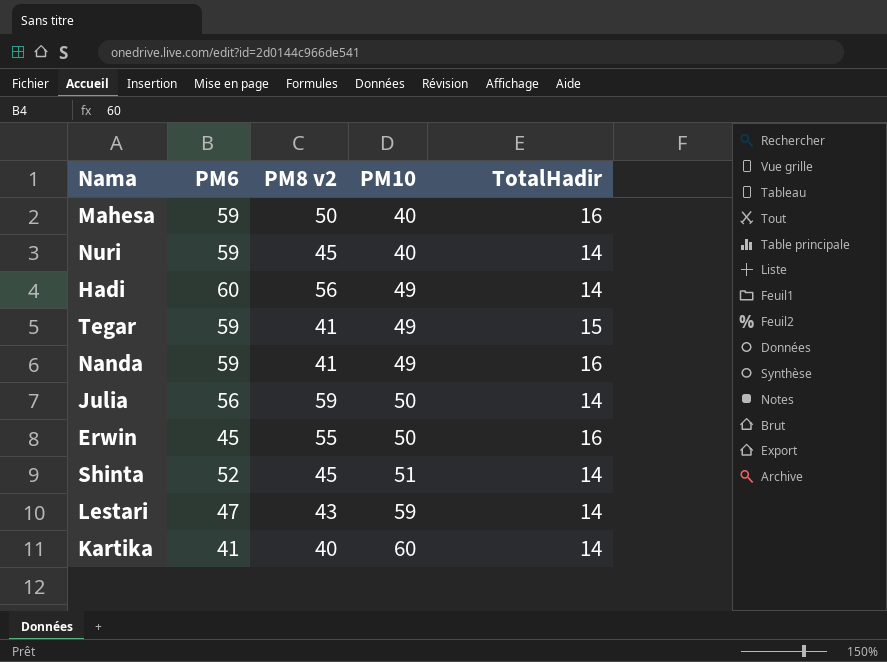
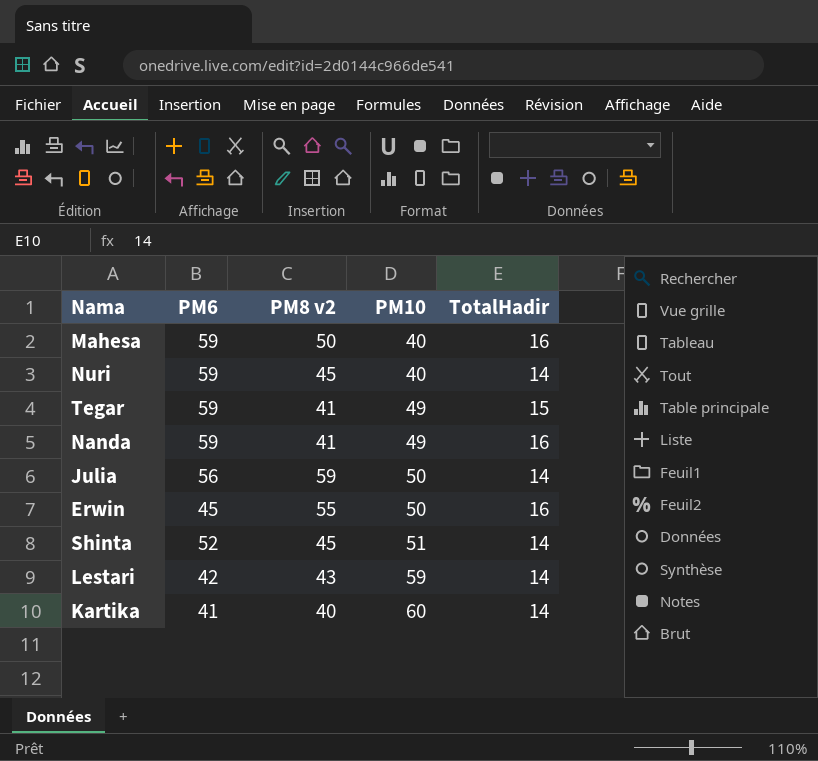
row Hadi: 60 | 56 | 49 | 14 -> none
Lestari | PM6: 47 -> 42

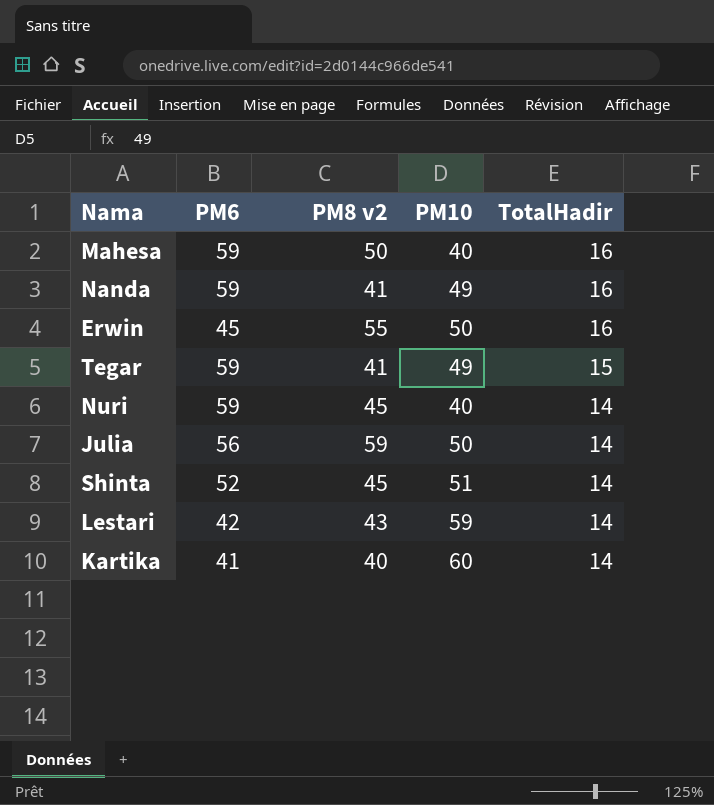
row order: PM10 ascending -> TotalHadir descending

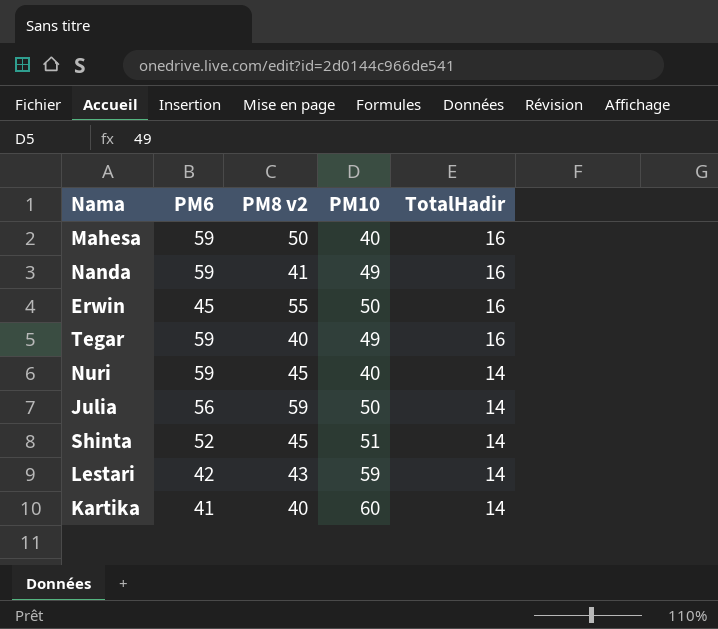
Tegar | PM8 v2: 41 -> 40
Tegar | TotalHadir: 15 -> 16

